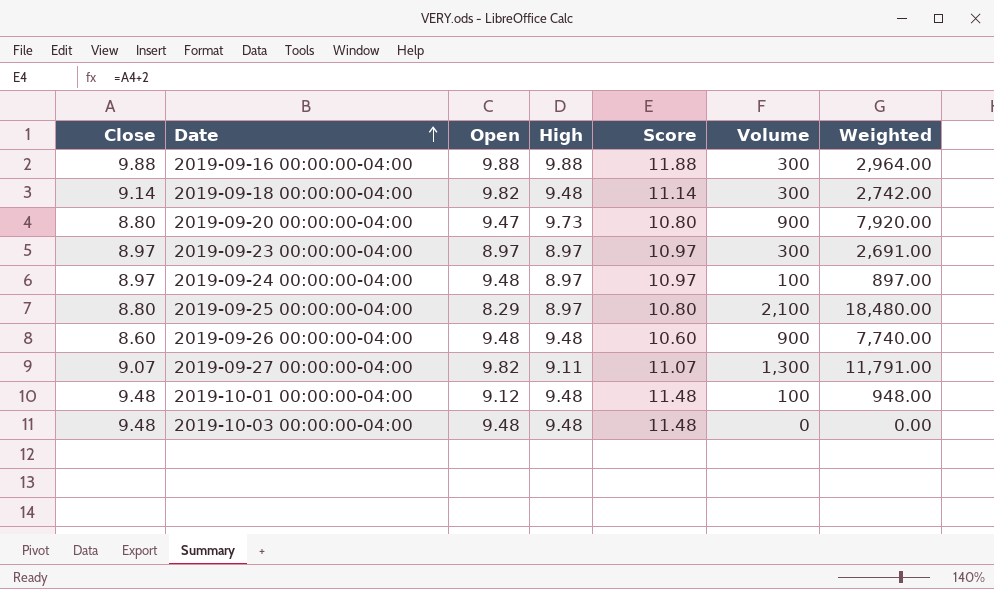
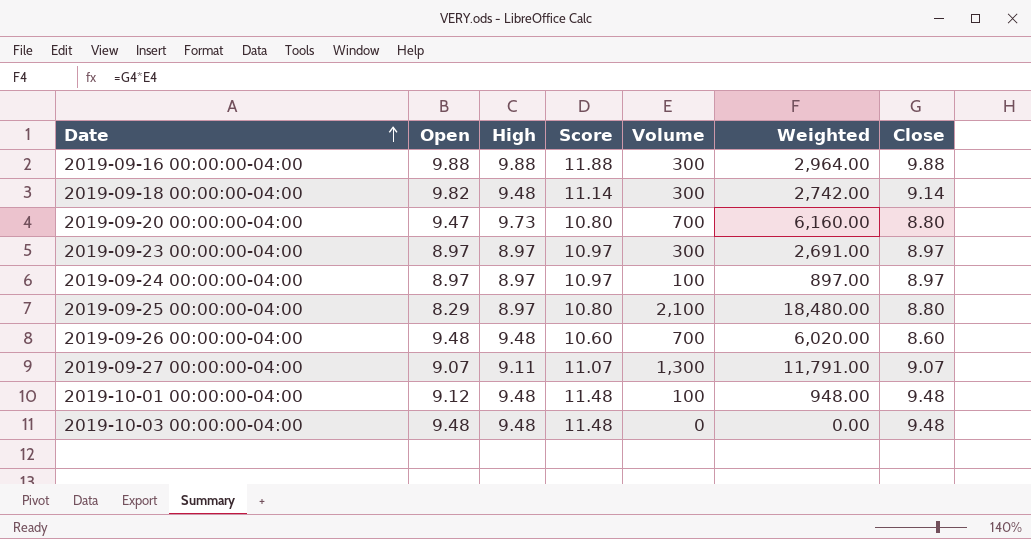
column Close | position: 1 -> 7
2019-09-20 00:00:00-04:00 | Volume: 900 -> 700
2019-09-20 00:00:00-04:00 | Weighted: 7,920.00 -> 6,160.00
2019-09-24 00:00:00-04:00 | Open: 9.48 -> 8.97
2019-09-26 00:00:00-04:00 | Volume: 900 -> 700
2019-09-26 00:00:00-04:00 | Weighted: 7,740.00 -> 6,020.00
2019-09-27 00:00:00-04:00 | Open: 9.82 -> 9.07

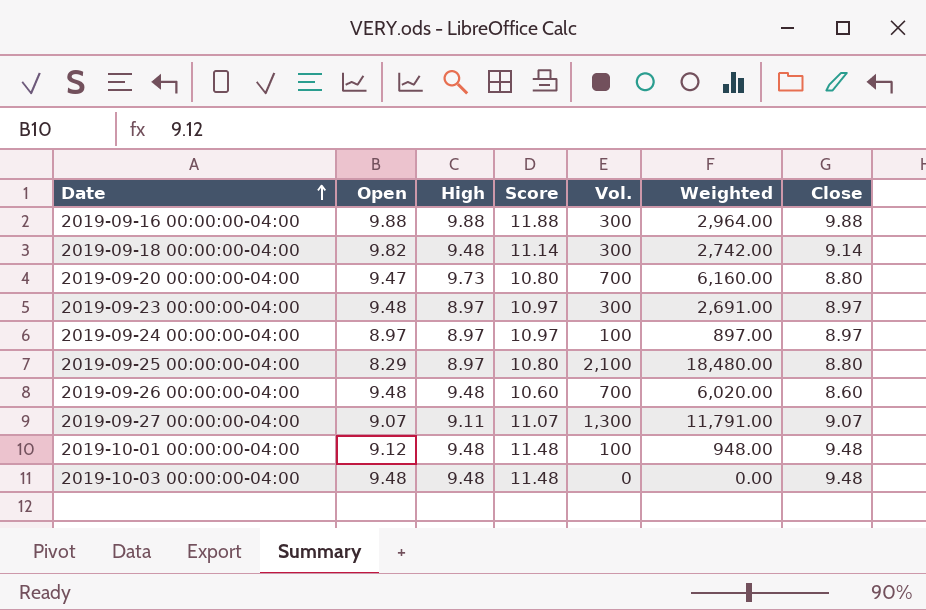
column name: Volume -> Vol.
2019-09-23 00:00:00-04:00 | Open: 8.97 -> 9.48

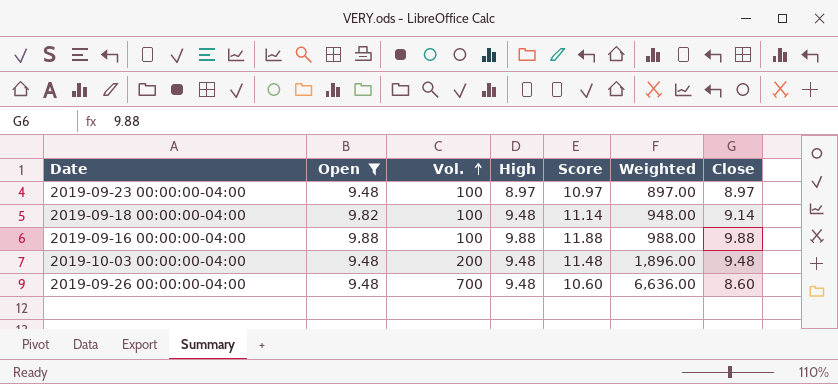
filter: none -> Open >= 9.48
row order: Date ascending -> Vol. ascending
column Vol. | position: 5 -> 3
column Weighted | formula: [Vol.] * [Close] -> [Vol.] * [High]
2019-09-23 00:00:00-04:00 | Vol.: 300 -> 100
2019-09-18 00:00:00-04:00 | Vol.: 300 -> 100
2019-09-16 00:00:00-04:00 | Vol.: 300 -> 100
2019-10-03 00:00:00-04:00 | Vol.: 0 -> 200

